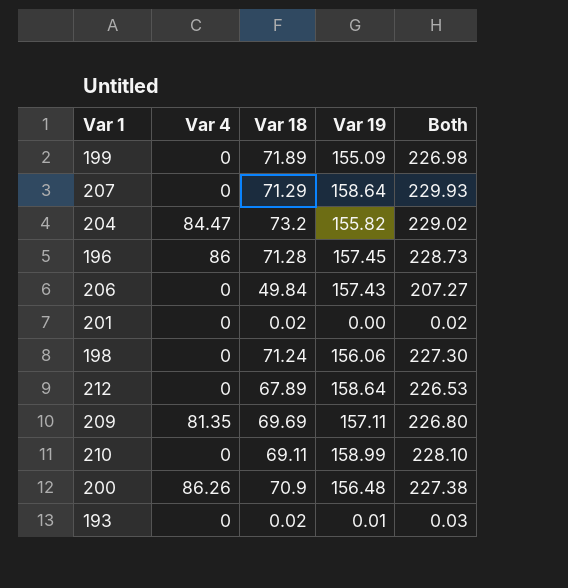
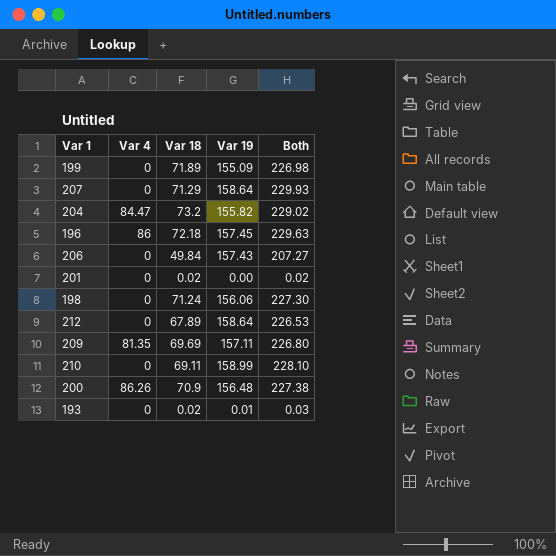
196 | Var 18: 71.28 -> 72.18
196 | Both: 228.73 -> 229.63

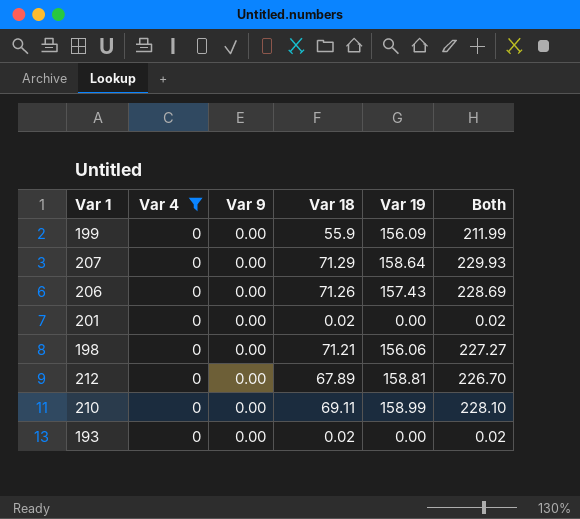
filter: none -> Var 4 = 0
column Var 9 | position: none -> 3
199 | Var 18: 71.89 -> 55.9
199 | Var 19: 155.09 -> 156.09
199 | Both: 226.98 -> 211.99
206 | Var 18: 49.84 -> 71.26
206 | Both: 207.27 -> 228.69
198 | Var 18: 71.24 -> 71.21
198 | Both: 227.30 -> 227.27
212 | Var 19: 158.64 -> 158.81
212 | Both: 226.53 -> 226.70
193 | Var 19: 0.01 -> 0.00
193 | Both: 0.03 -> 0.02

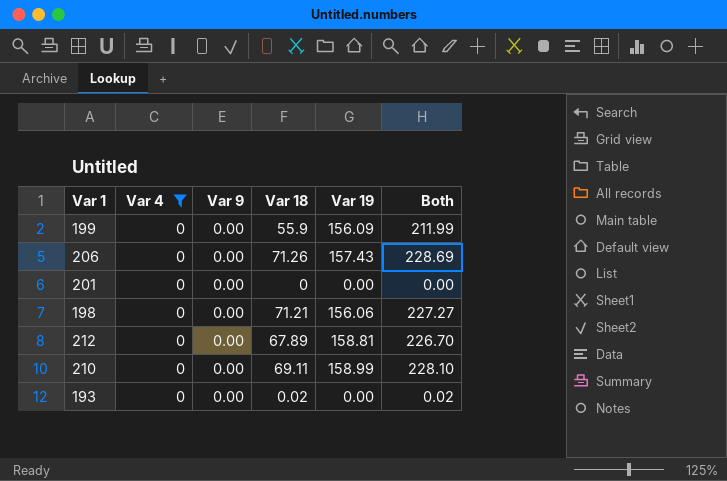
row 207: 0 | 0.00 | 71.29 | 158.64 | 229.93 -> none
201 | Var 18: 0.02 -> 0
201 | Both: 0.02 -> 0.00

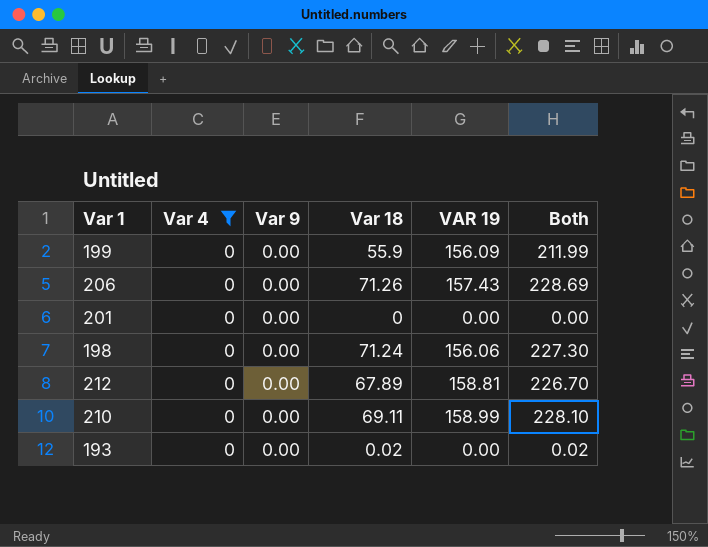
column name: Var 19 -> VAR 19
198 | Var 18: 71.21 -> 71.24
198 | Both: 227.27 -> 227.30

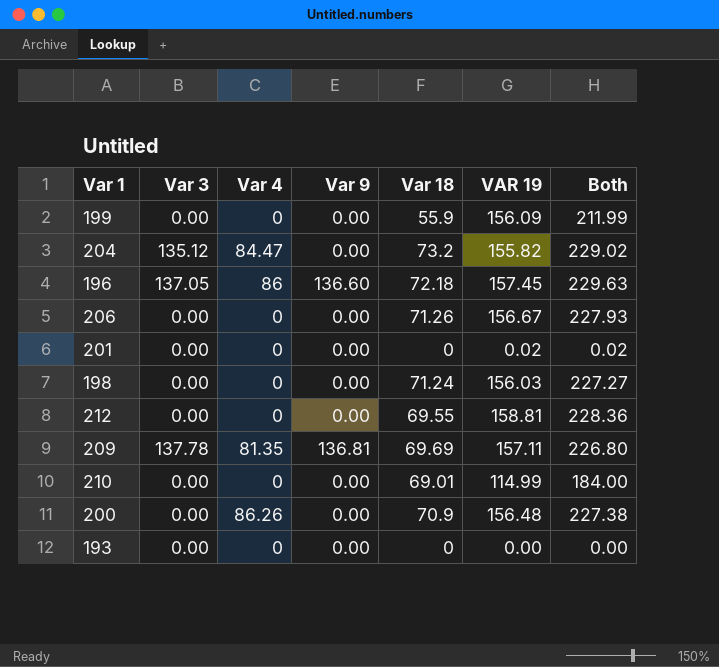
filter: Var 4 = 0 -> none
column Var 3 | position: none -> 2
206 | VAR 19: 157.43 -> 156.67
206 | Both: 228.69 -> 227.93
201 | VAR 19: 0.00 -> 0.02
201 | Both: 0.00 -> 0.02
198 | VAR 19: 156.06 -> 156.03
198 | Both: 227.30 -> 227.27
212 | Var 18: 67.89 -> 69.55
212 | Both: 226.70 -> 228.36
210 | Var 18: 69.11 -> 69.01
210 | VAR 19: 158.99 -> 114.99
210 | Both: 228.10 -> 184.00
193 | Var 18: 0.02 -> 0
193 | Both: 0.02 -> 0.00

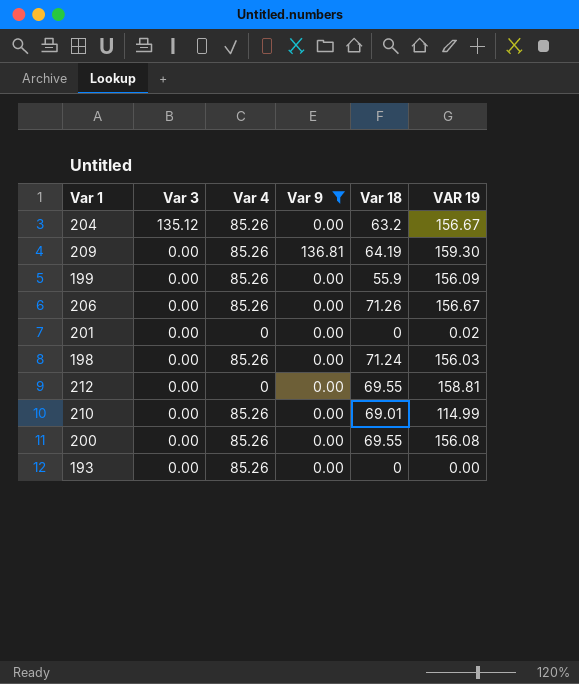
filter: none -> Var 9 != 136.60
row order: none -> Var 3 descending
column Both | formula: [Var 18] + [VAR 19] -> none
204 | Var 4: 84.47 -> 85.26
204 | Var 18: 73.2 -> 63.2
204 | VAR 19: 155.82 -> 156.67
209 | Var 3: 137.78 -> 0.00
209 | Var 4: 81.35 -> 85.26
209 | Var 18: 69.69 -> 64.19
209 | VAR 19: 157.11 -> 159.30
199 | Var 4: 0 -> 85.26
206 | Var 4: 0 -> 85.26
198 | Var 4: 0 -> 85.26
210 | Var 4: 0 -> 85.26
200 | Var 4: 86.26 -> 85.26
200 | Var 18: 70.9 -> 69.55
200 | VAR 19: 156.48 -> 156.08
193 | Var 4: 0 -> 85.26

